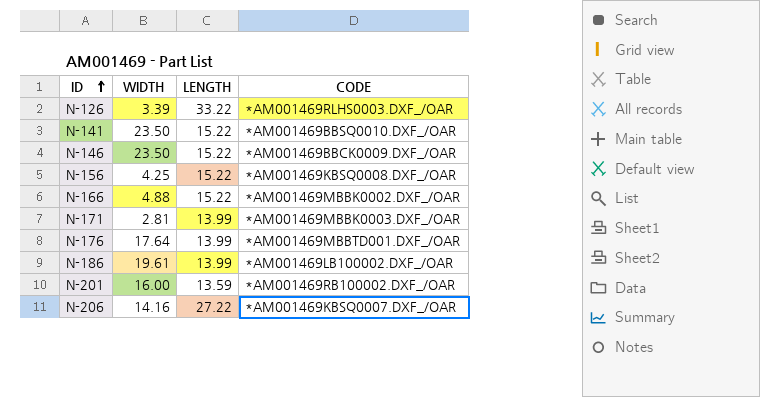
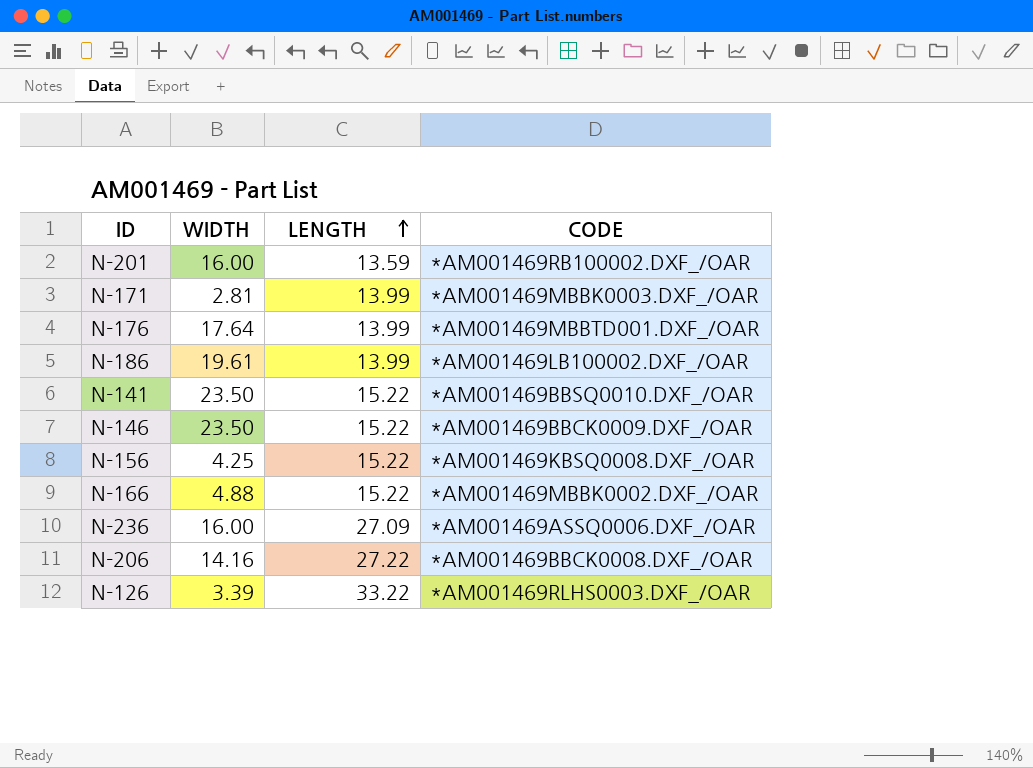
row order: ID ascending -> LENGTH ascending
row N-236: none -> 16.00 | 27.09 | *AM001469ASSQ0006.DXF_/OAR
N-206 | CODE: *AM001469KBSQ0007.DXF_/OAR -> *AM001469BBCK0008.DXF_/OAR

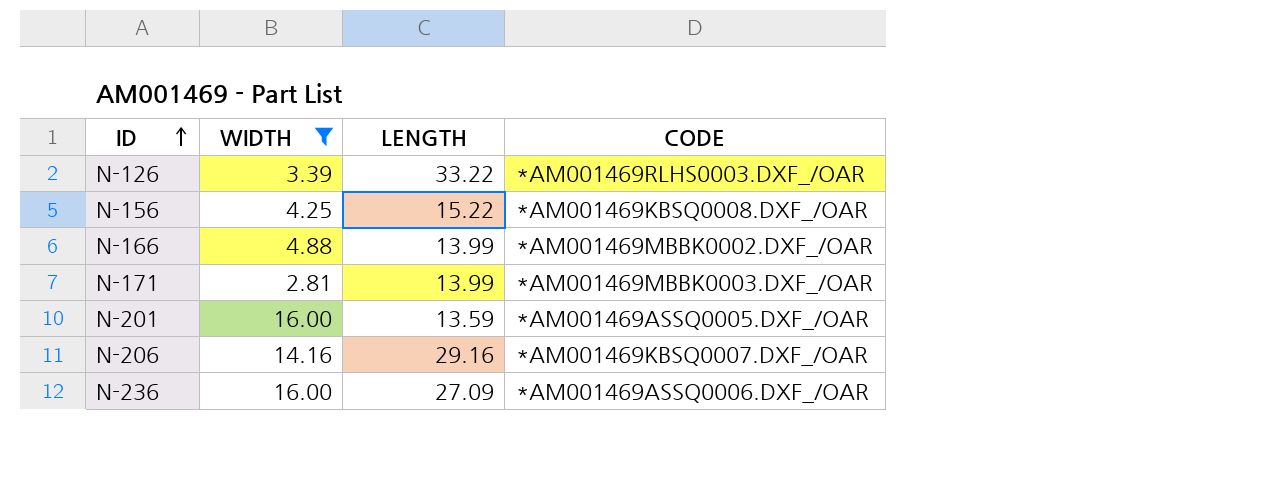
filter: none -> WIDTH <= 16.00
row order: LENGTH ascending -> ID ascending
N-166 | LENGTH: 15.22 -> 13.99
N-201 | CODE: *AM001469RB100002.DXF_/OAR -> *AM001469ASSQ0005.DXF_/OAR
N-206 | LENGTH: 27.22 -> 29.16
N-206 | CODE: *AM001469BBCK0008.DXF_/OAR -> *AM001469KBSQ0007.DXF_/OAR

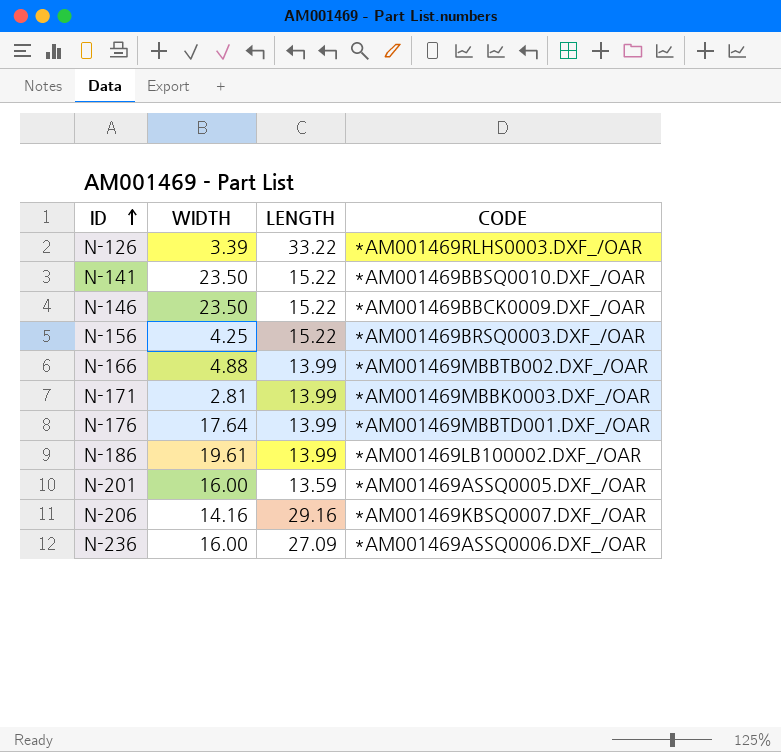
filter: WIDTH <= 16.00 -> none
N-156 | CODE: *AM001469KBSQ0008.DXF_/OAR -> *AM001469BRSQ0003.DXF_/OAR
N-166 | CODE: *AM001469MBBK0002.DXF_/OAR -> *AM001469MBBTB002.DXF_/OAR

